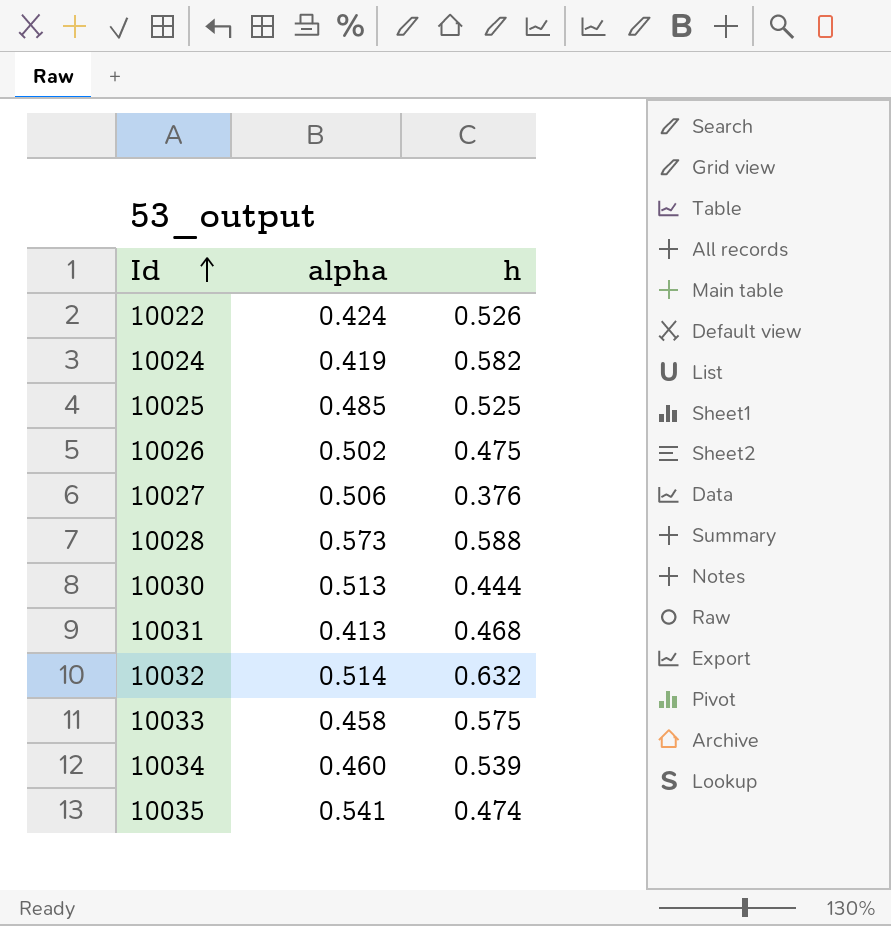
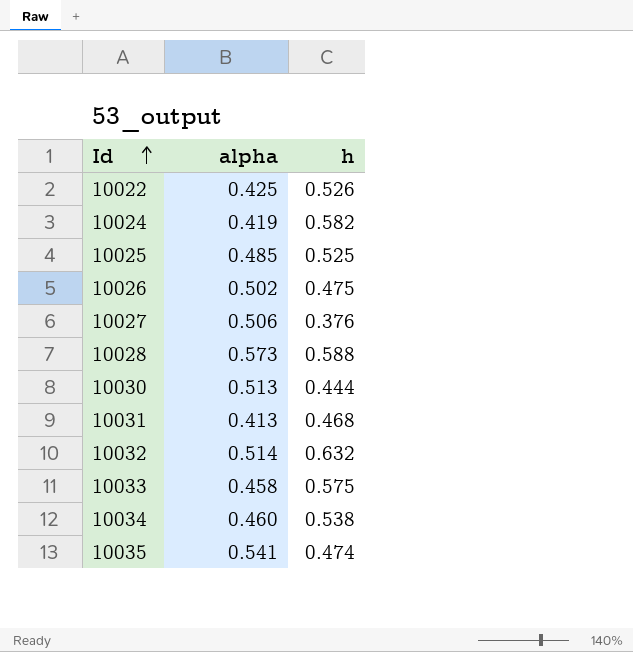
10022 | alpha: 0.424 -> 0.425
10034 | h: 0.539 -> 0.538

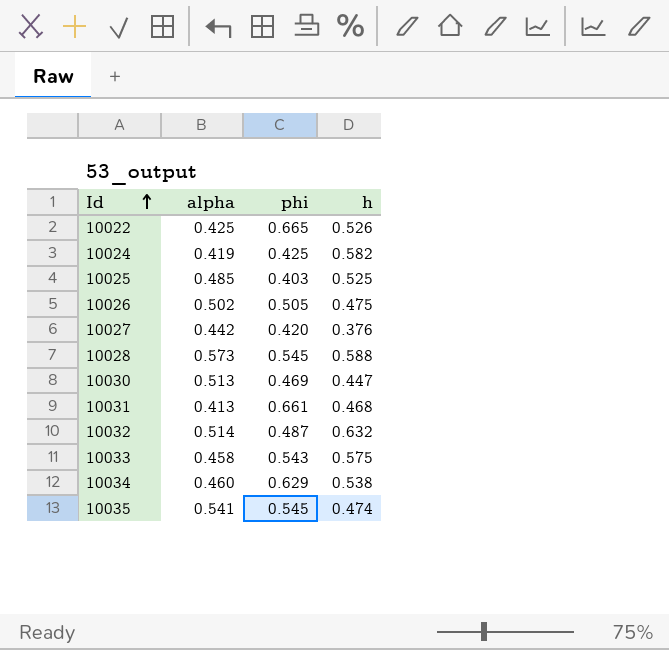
column phi | position: none -> 3
10027 | alpha: 0.506 -> 0.442
10030 | h: 0.444 -> 0.447

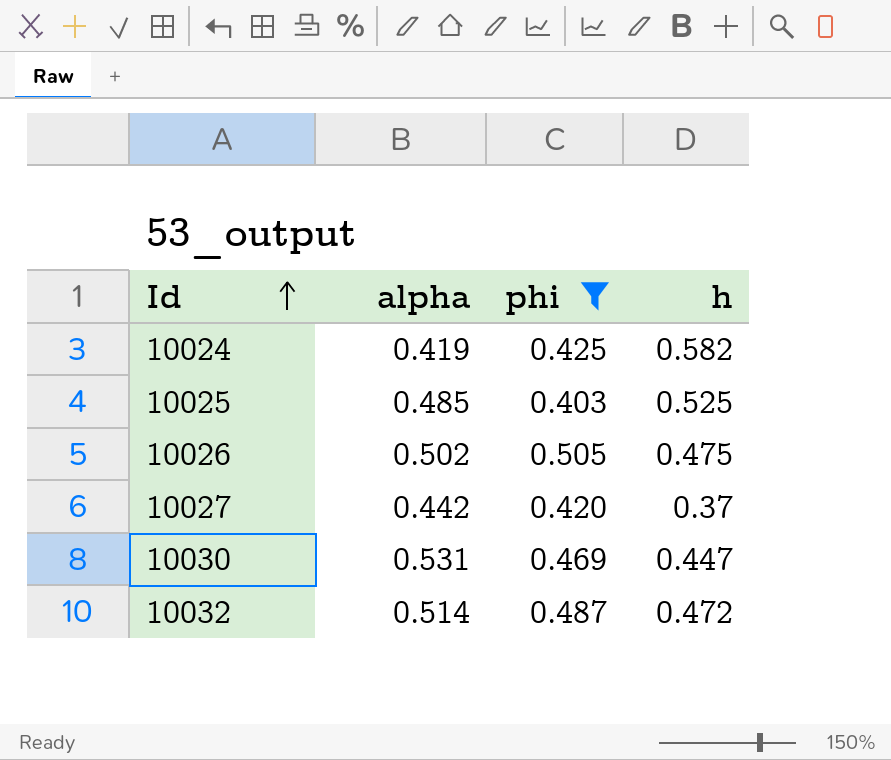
filter: none -> phi <= 0.505
10027 | h: 0.376 -> 0.37
10030 | alpha: 0.513 -> 0.531
10032 | h: 0.632 -> 0.472

